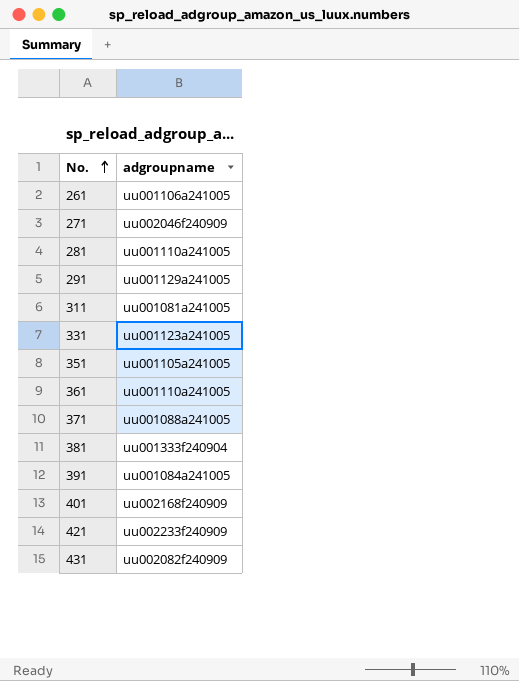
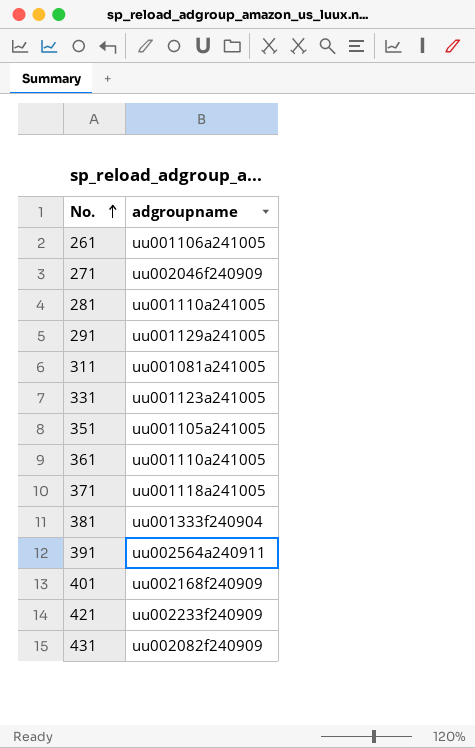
371 | adgroupname: uu001088a241005 -> uu001118a241005
391 | adgroupname: uu001084a241005 -> uu002564a240911

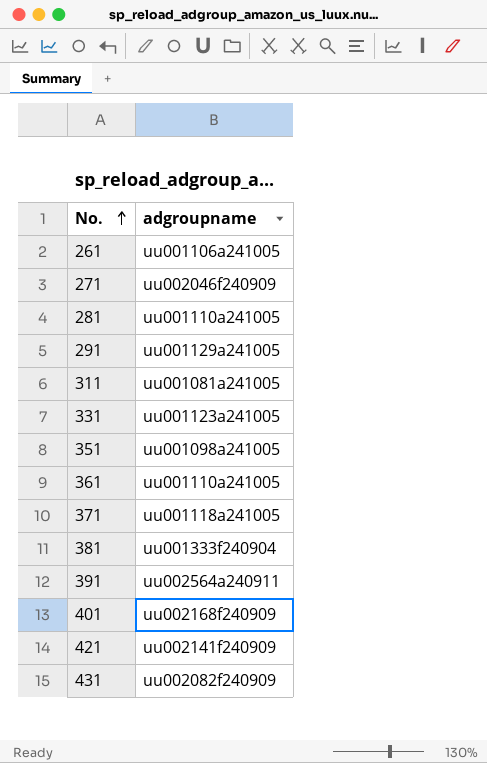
351 | adgroupname: uu001105a241005 -> uu001098a241005
421 | adgroupname: uu002233f240909 -> uu002141f240909

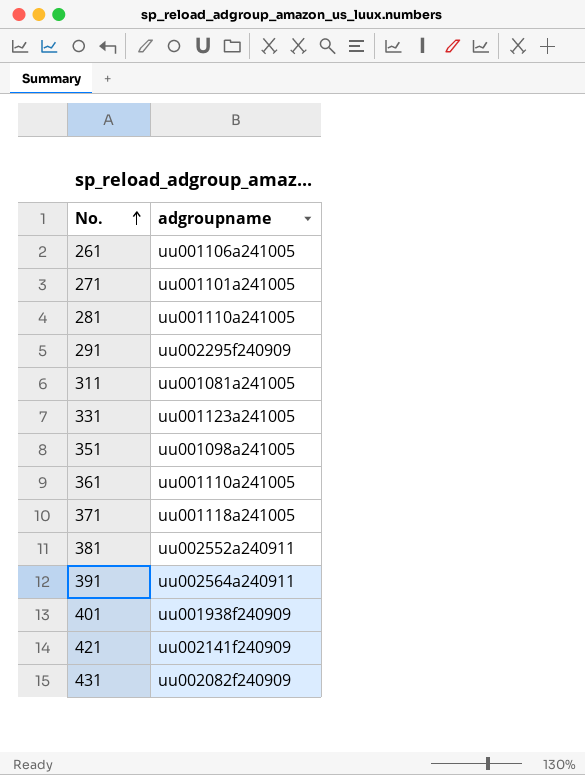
271 | adgroupname: uu002046f240909 -> uu001101a241005
291 | adgroupname: uu001129a241005 -> uu002295f240909
381 | adgroupname: uu001333f240904 -> uu002552a240911
401 | adgroupname: uu002168f240909 -> uu001938f240909

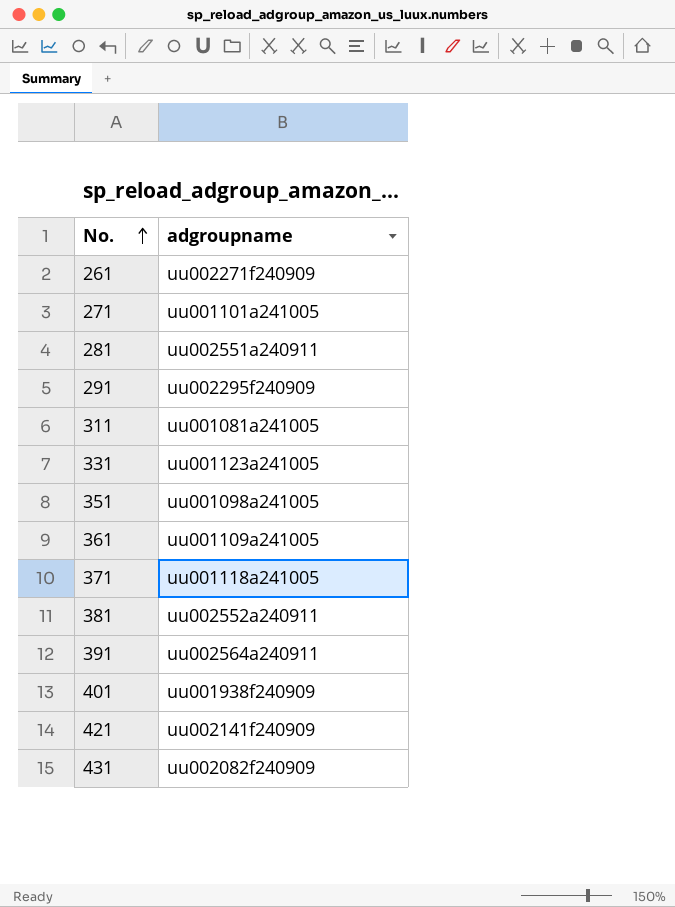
261 | adgroupname: uu001106a241005 -> uu002271f240909
281 | adgroupname: uu001110a241005 -> uu002551a240911
361 | adgroupname: uu001110a241005 -> uu001109a241005

